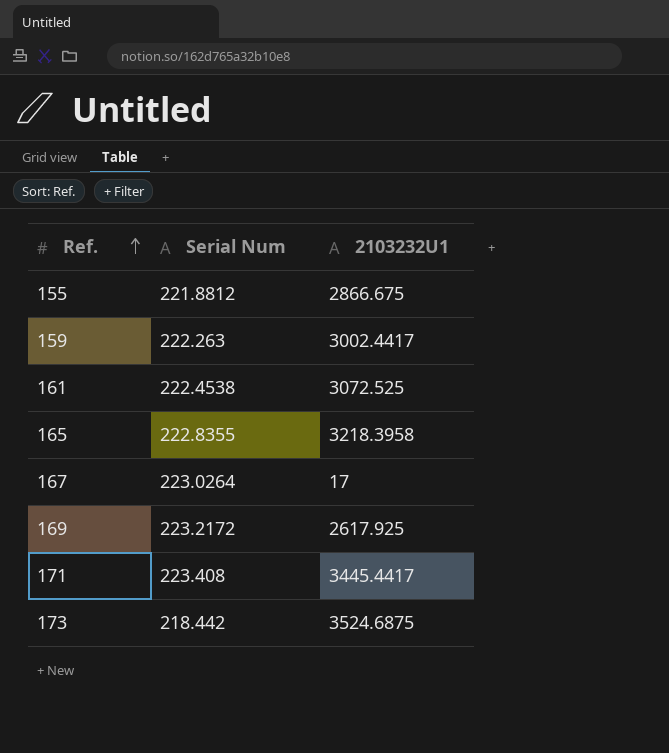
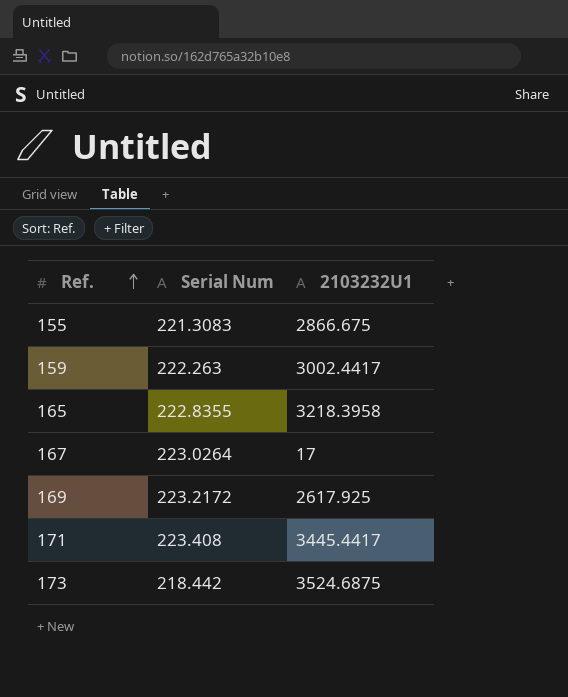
row 161: 222.4538 | 3072.525 -> none
155 | Serial Num: 221.8812 -> 221.3083

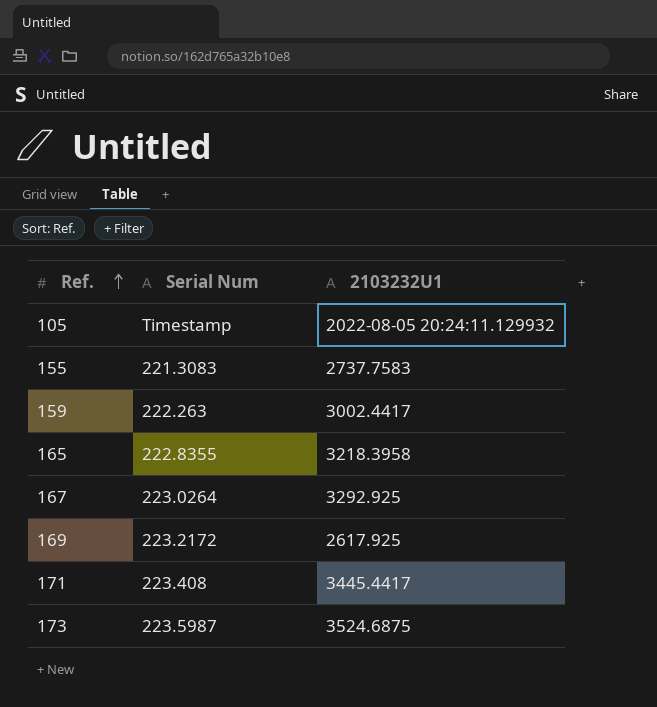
row 105: none -> Timestamp | 2022-08-05 20:24:11.129932
155 | 2103232U1: 2866.675 -> 2737.7583
167 | 2103232U1: 17 -> 3292.925
173 | Serial Num: 218.442 -> 223.5987

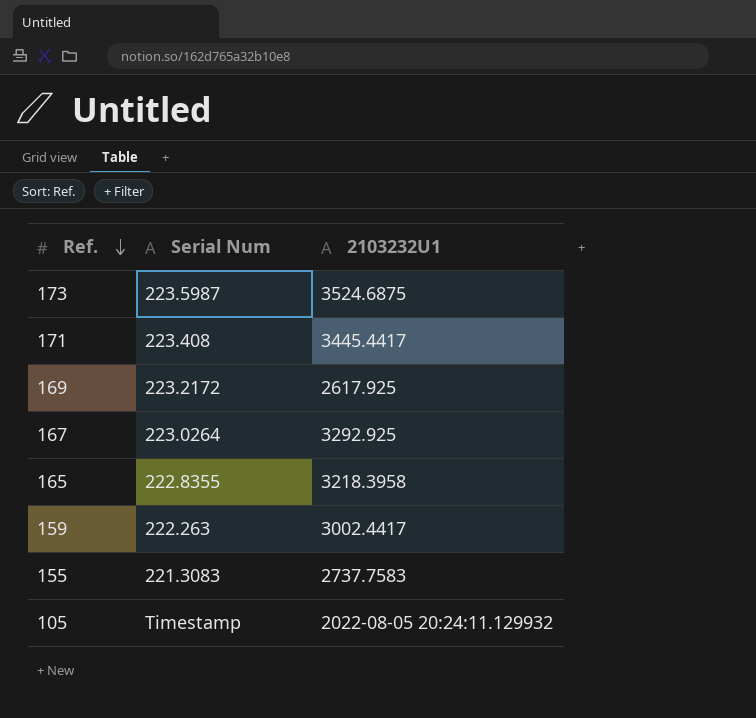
row order: Ref. ascending -> Ref. descending

